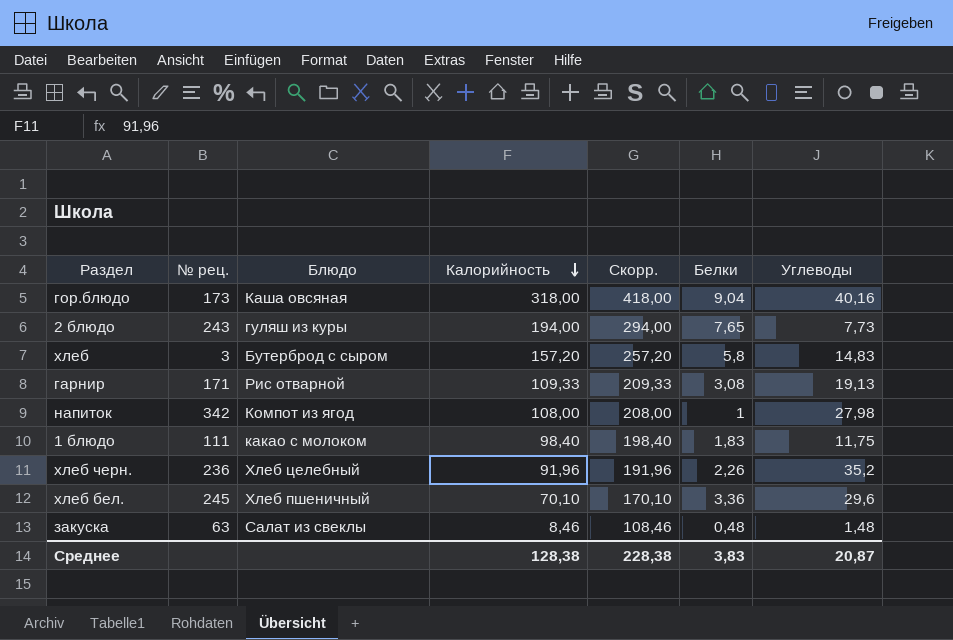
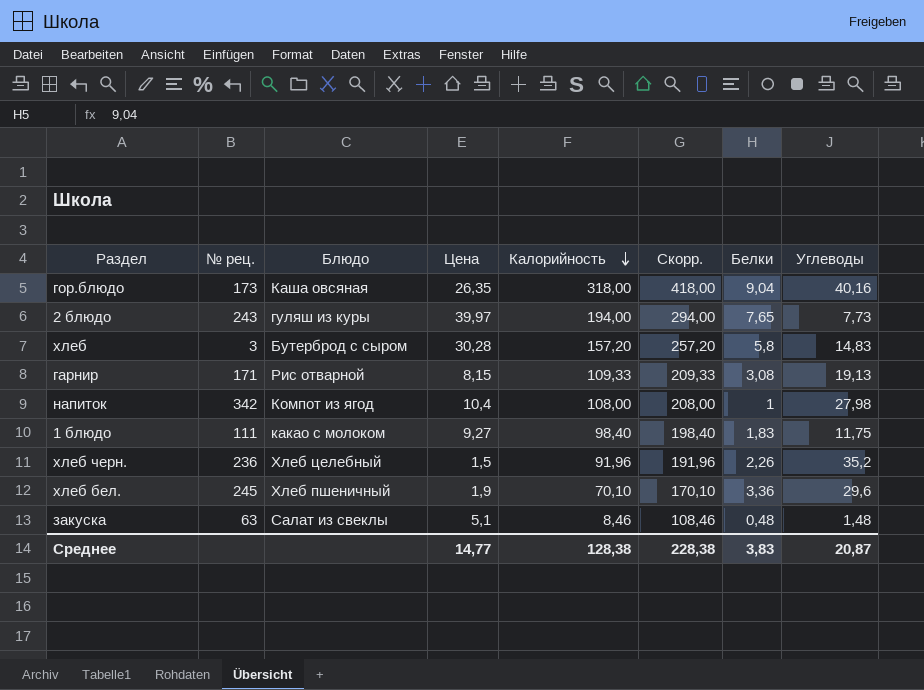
column Цена | position: none -> 4

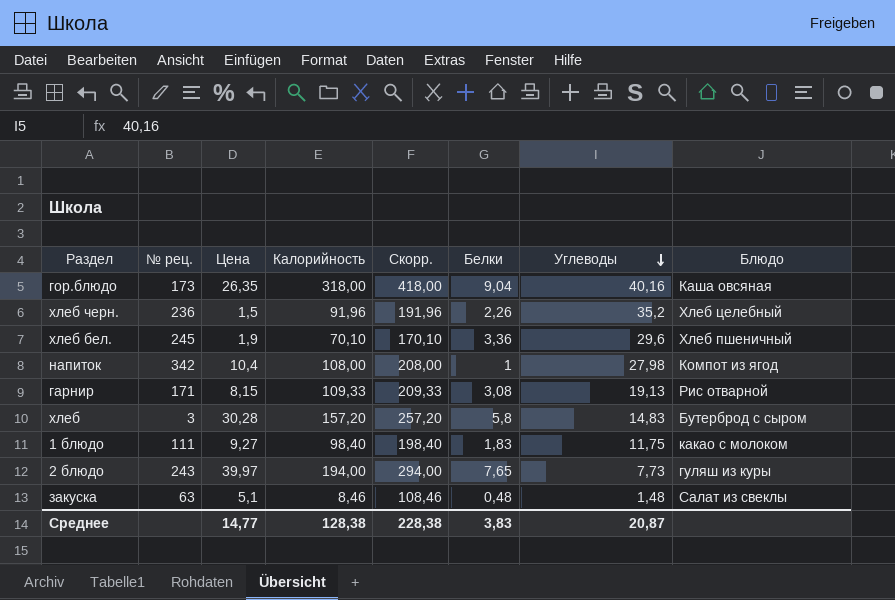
row order: Калорийность descending -> Углеводы descending
column Блюдо | position: 3 -> 8

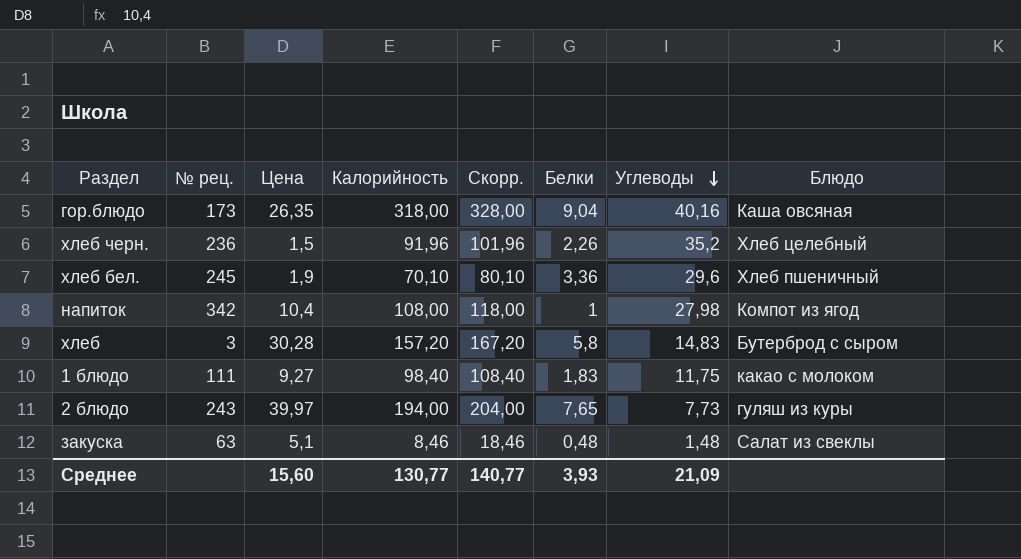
column Скорр. | formula: [Калорийность] + 100 -> [Калорийность] + 10
row гарнир: 171 | 8,15 | 109,33 | 209,33 | 3,08 | 19,13 | Рис отварной -> none
Среднее | Цена: 14,77 -> 15,60
Среднее | Калорийность: 128,38 -> 130,77
Среднее | Скорр.: 228,38 -> 140,77
Среднее | Белки: 3,83 -> 3,93
Среднее | Углеводы: 20,87 -> 21,09

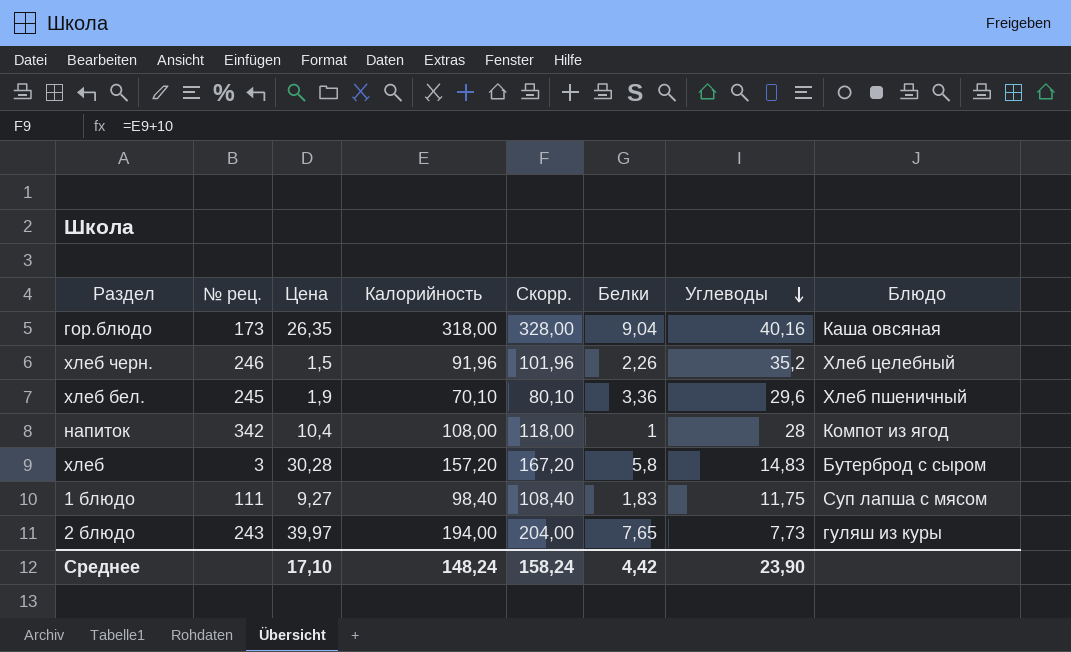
row закуска: 63 | 5,1 | 8,46 | 18,46 | 0,48 | 1,48 | Салат из свеклы -> none
хлеб черн. | № рец.: 236 -> 246
напиток | Углеводы: 27,98 -> 28
1 блюдо | Блюдо: какао с молоком -> Суп лапша с мясом
Среднее | Цена: 15,60 -> 17,10
Среднее | Калорийность: 130,77 -> 148,24
Среднее | Скорр.: 140,77 -> 158,24
Среднее | Белки: 3,93 -> 4,42
Среднее | Углеводы: 21,09 -> 23,90

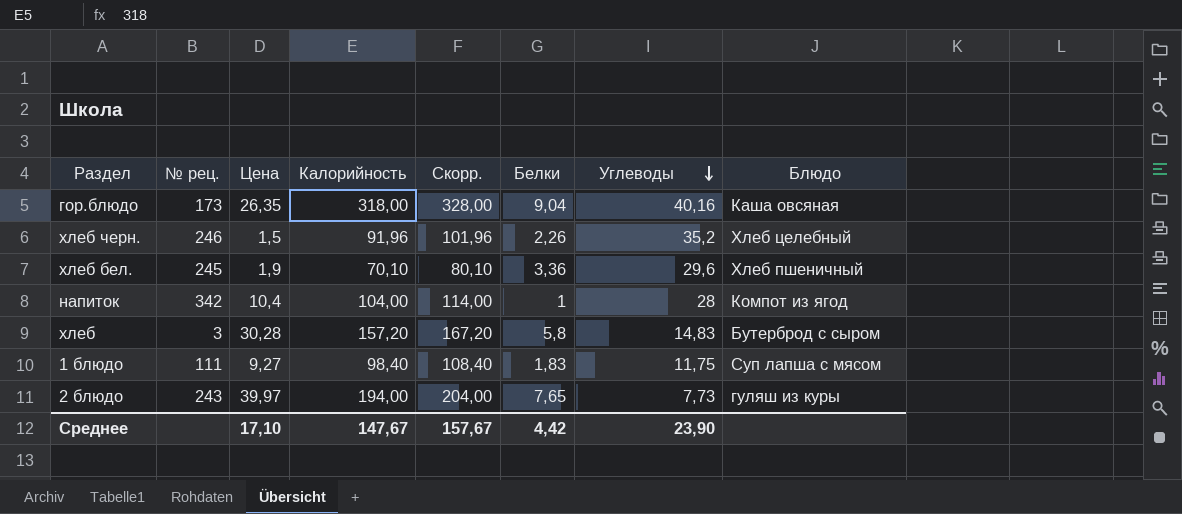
напиток | Калорийность: 108,00 -> 104,00
напиток | Скорр.: 118,00 -> 114,00
Среднее | Калорийность: 148,24 -> 147,67
Среднее | Скорр.: 158,24 -> 157,67

